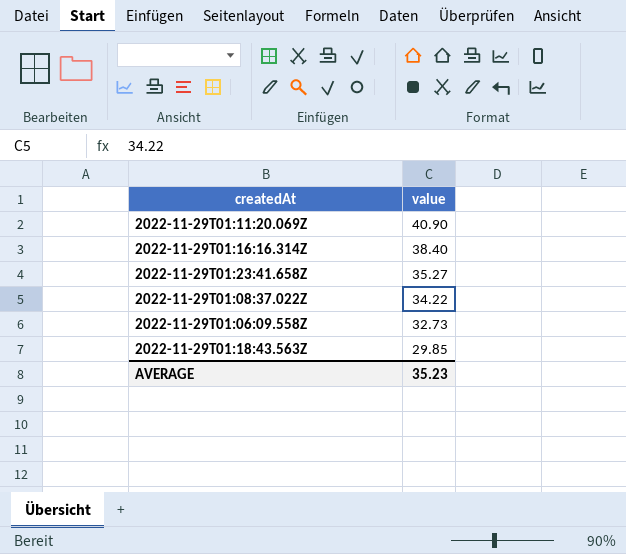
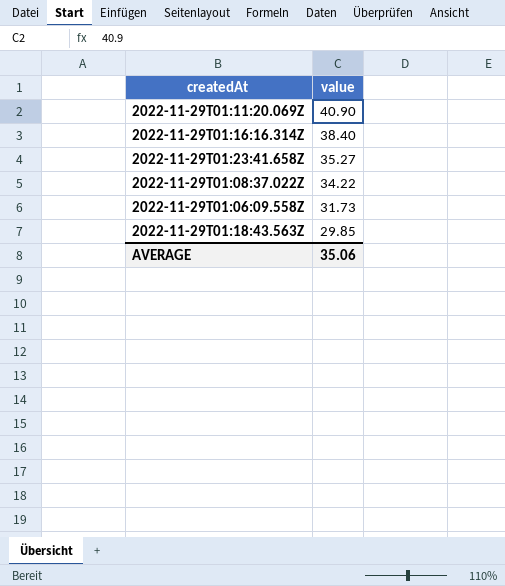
2022-11-29T01:06:09.558Z | value: 32.73 -> 31.73
AVERAGE | value: 35.23 -> 35.06

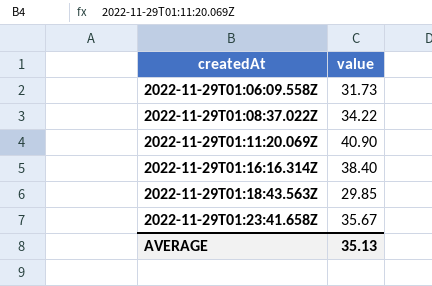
row order: value descending -> createdAt ascending
2022-11-29T01:23:41.658Z | value: 35.27 -> 35.67
AVERAGE | value: 35.06 -> 35.13

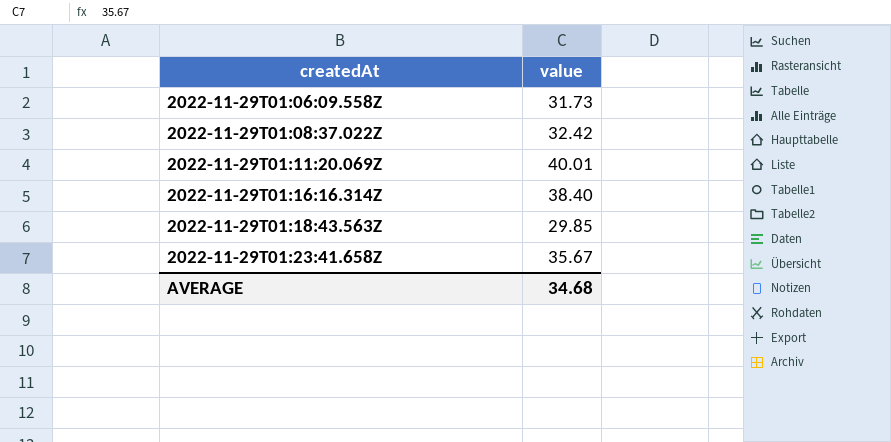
2022-11-29T01:08:37.022Z | value: 34.22 -> 32.42
2022-11-29T01:11:20.069Z | value: 40.90 -> 40.01
AVERAGE | value: 35.13 -> 34.68

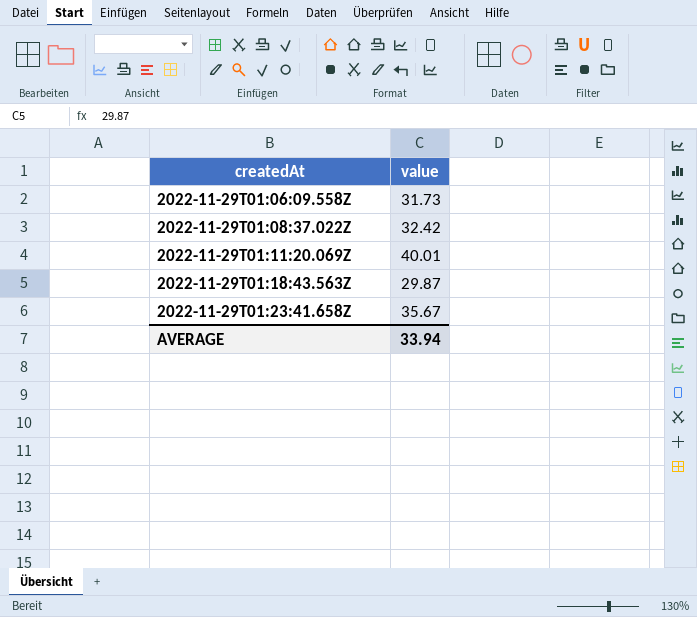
row 2022-11-29T01:16:16.314Z: 38.40 -> none
2022-11-29T01:18:43.563Z | value: 29.85 -> 29.87
AVERAGE | value: 34.68 -> 33.94

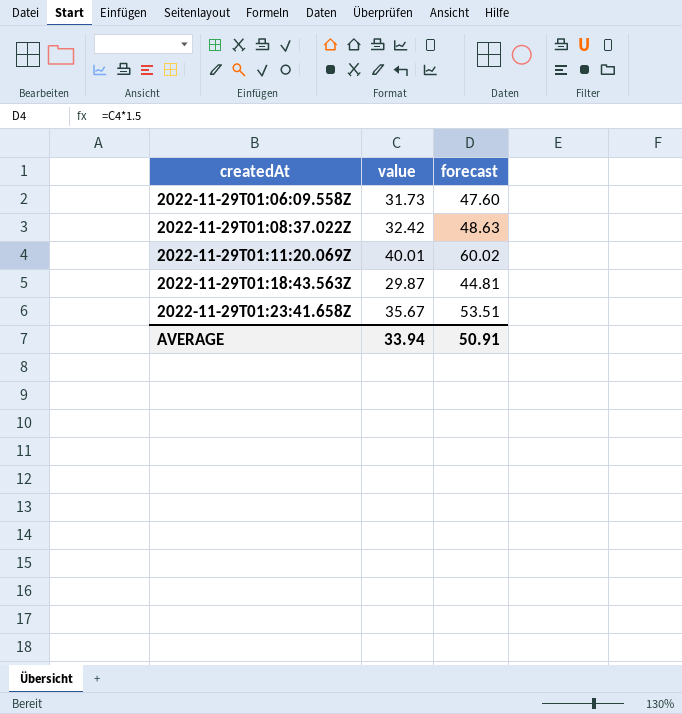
column forecast | formula: none -> [value] * 1.5

